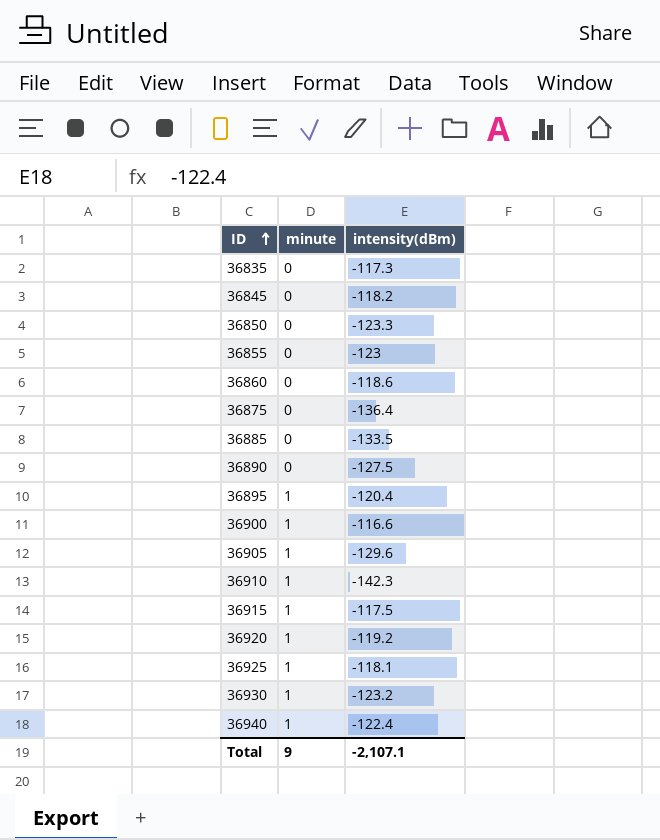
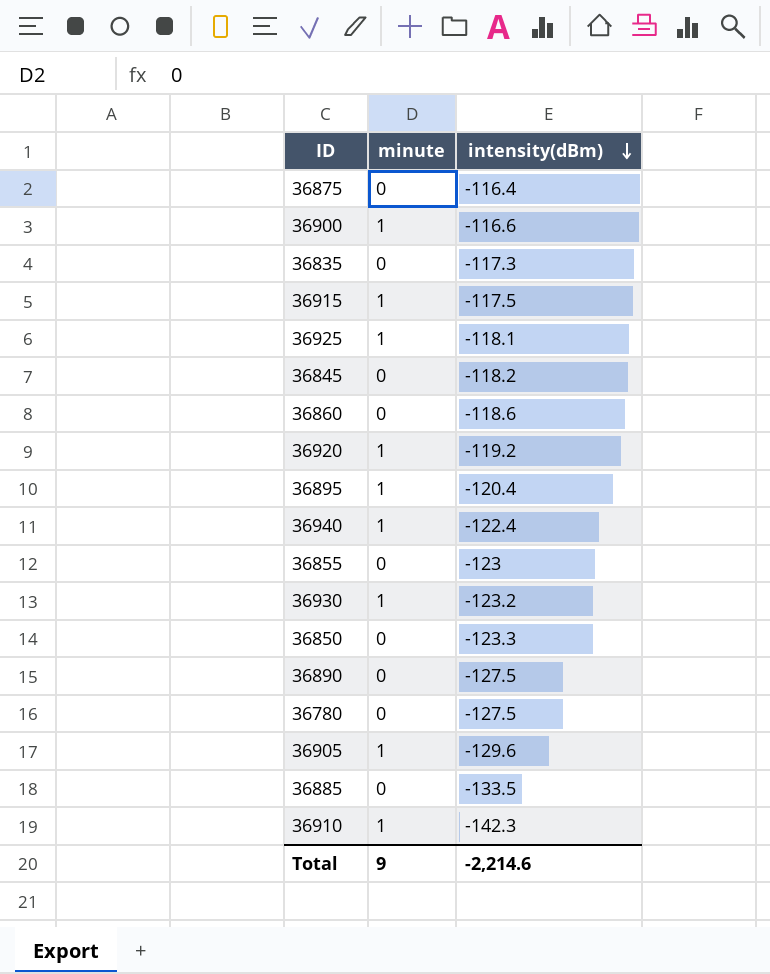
row order: ID ascending -> intensity(dBm) descending
36875 | intensity(dBm): -136.4 -> -116.4
row 36780: none -> 0 | -127.5
Total | intensity(dBm): -2,107.1 -> -2,214.6

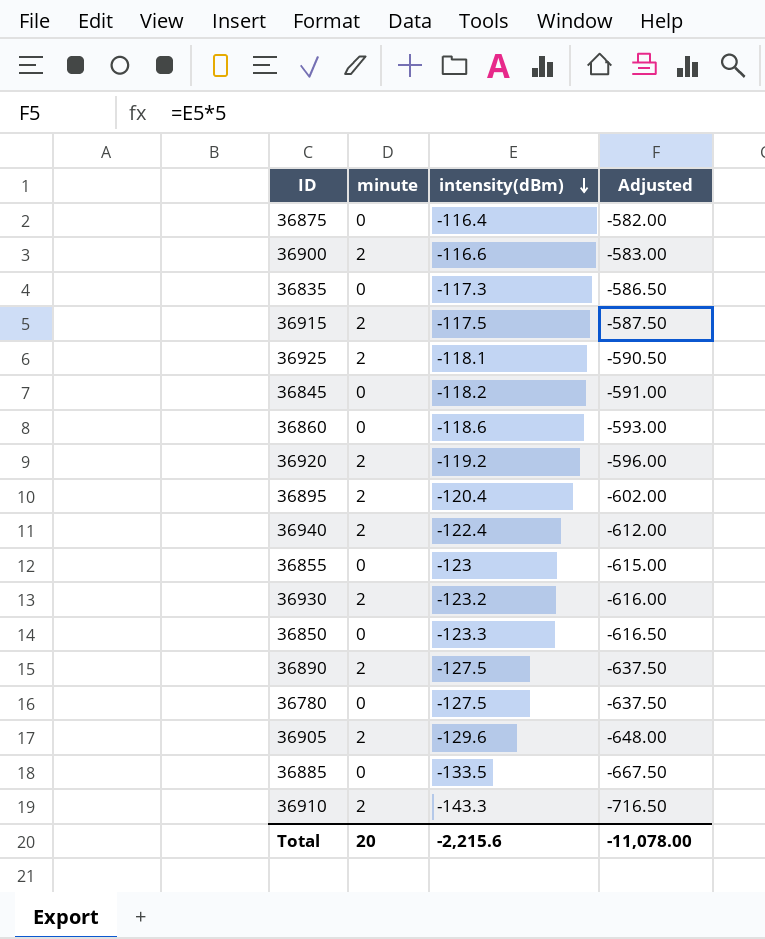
column Adjusted | formula: none -> [intensity(dBm)] * 5
36900 | minute: 1 -> 2
36915 | minute: 1 -> 2
36925 | minute: 1 -> 2
36920 | minute: 1 -> 2
36895 | minute: 1 -> 2
36940 | minute: 1 -> 2
36930 | minute: 1 -> 2
36890 | minute: 0 -> 2
36905 | minute: 1 -> 2
36910 | minute: 1 -> 2
36910 | intensity(dBm): -142.3 -> -143.3
Total | minute: 9 -> 20
Total | intensity(dBm): -2,214.6 -> -2,215.6

